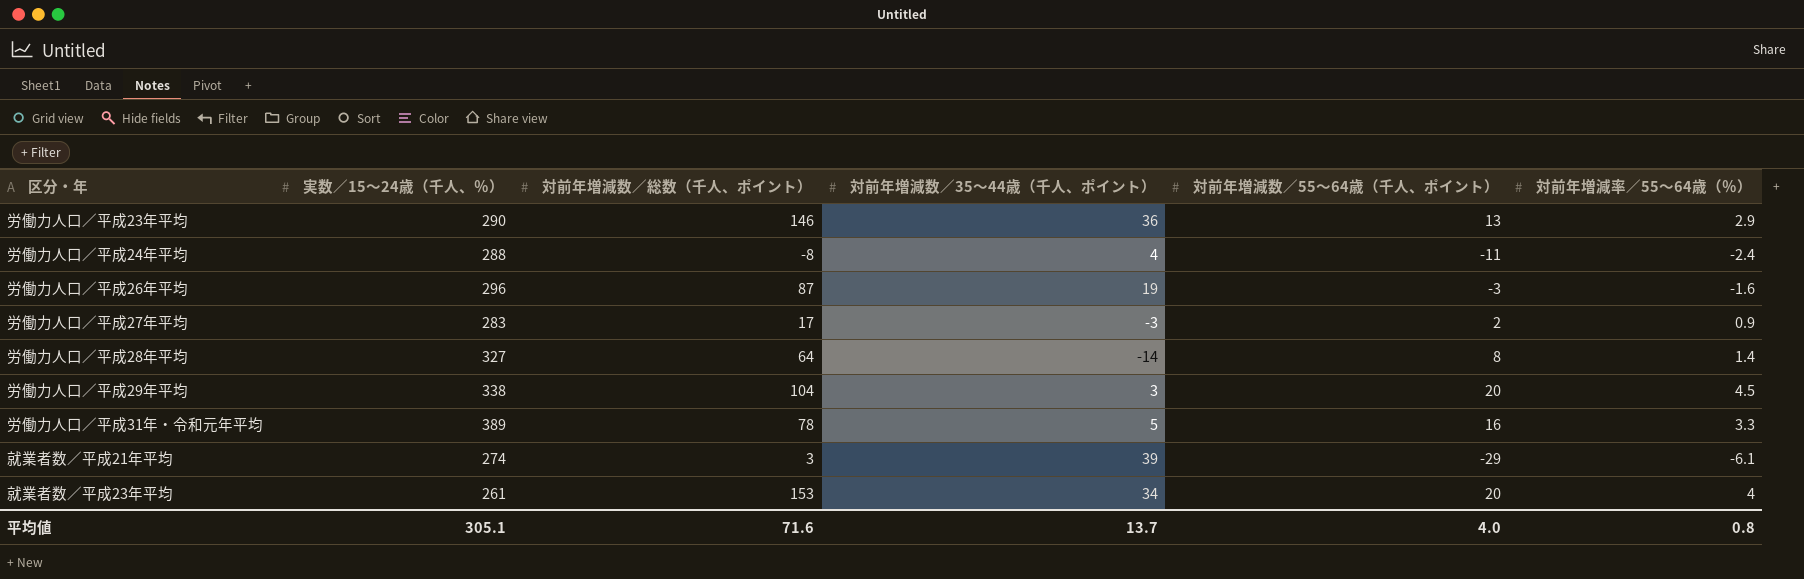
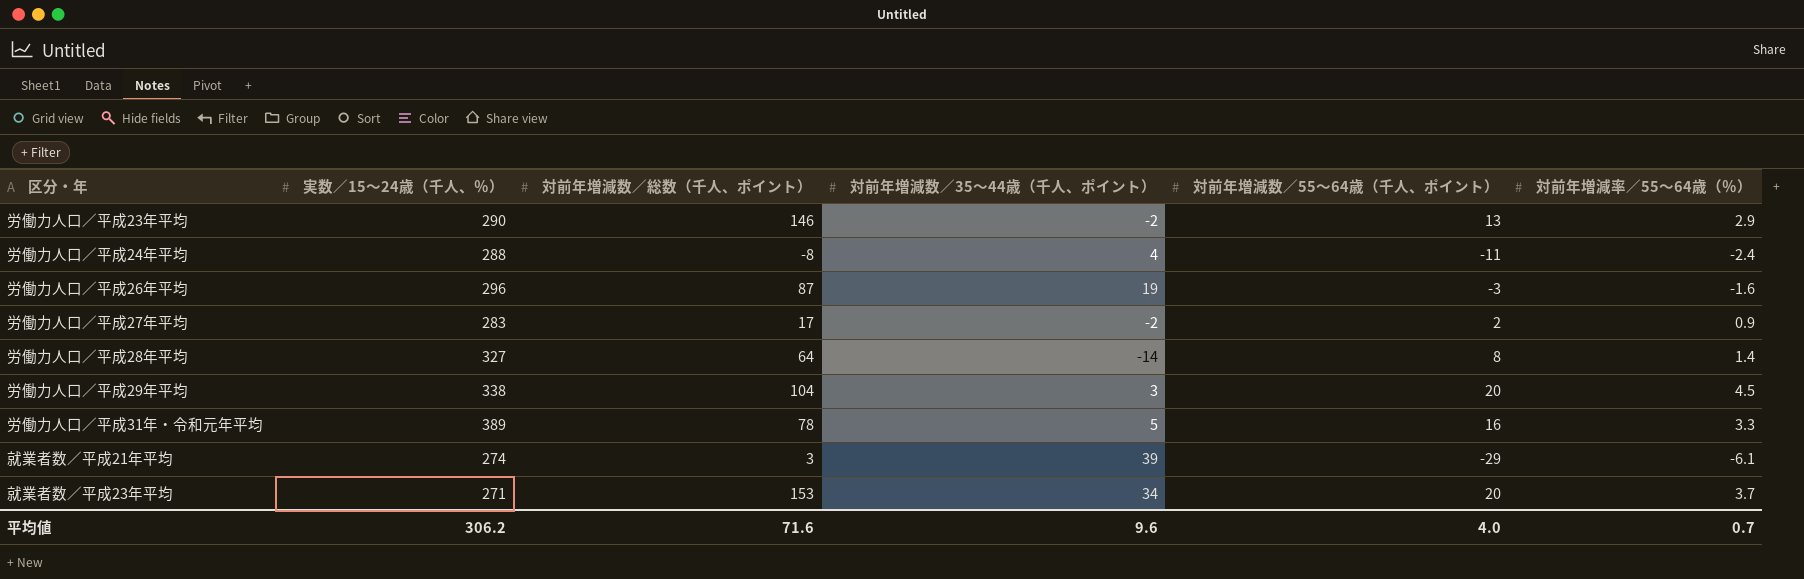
労働力人口／平成23年平均 | 対前年増減数／35～44歳（千人、ポイント）: 36 -> -2
労働力人口／平成27年平均 | 対前年増減数／35～44歳（千人、ポイント）: -3 -> -2
就業者数／平成23年平均 | 実数／15～24歳（千人、％）: 261 -> 271
就業者数／平成23年平均 | 対前年増減率／55～64歳（％）: 4 -> 3.7
平均値 | 実数／15～24歳（千人、％）: 305.1 -> 306.2
平均値 | 対前年増減数／35～44歳（千人、ポイント）: 13.7 -> 9.6
平均値 | 対前年増減率／55～64歳（％）: 0.8 -> 0.7

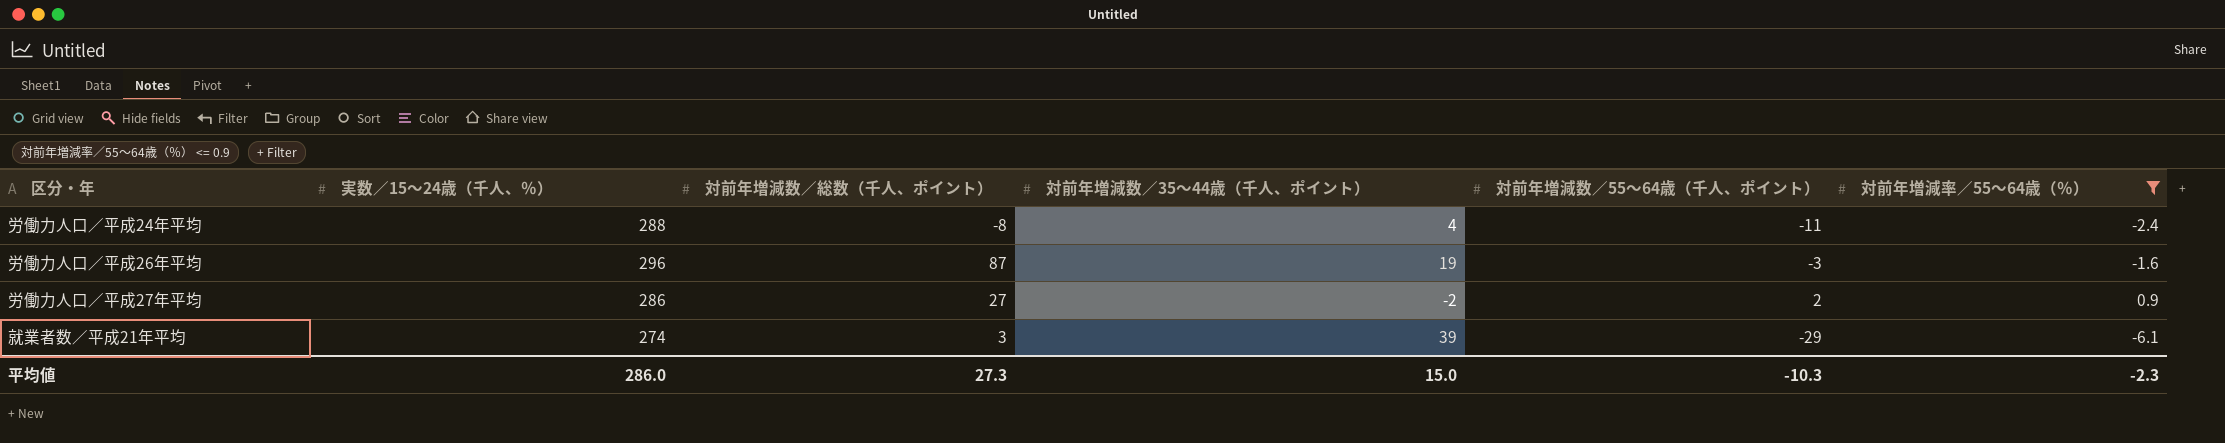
filter: none -> 対前年増減率／55～64歳（％） <= 0.9
労働力人口／平成27年平均 | 実数／15～24歳（千人、％）: 283 -> 286
労働力人口／平成27年平均 | 対前年増減数／総数（千人、ポイント）: 17 -> 27
平均値 | 実数／15～24歳（千人、％）: 306.2 -> 286.0
平均値 | 対前年増減数／総数（千人、ポイント）: 71.6 -> 27.3
平均値 | 対前年増減数／35～44歳（千人、ポイント）: 9.6 -> 15.0
平均値 | 対前年増減数／55～64歳（千人、ポイント）: 4.0 -> -10.3
平均値 | 対前年増減率／55～64歳（％）: 0.7 -> -2.3

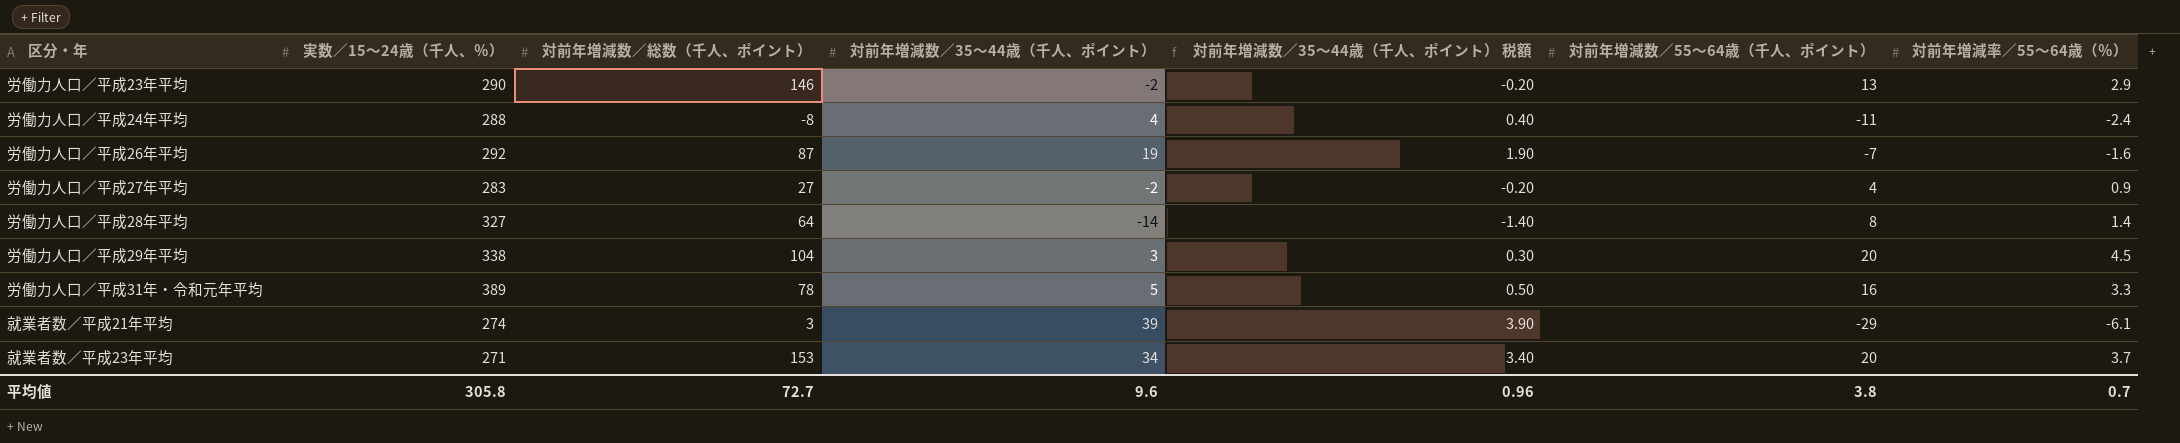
filter: 対前年増減率／55～64歳（％） <= 0.9 -> none
column 対前年増減数／35～44歳（千人、ポイント） 税額 | formula: none -> [対前年増減数／35～44歳（千人、ポイント）] * 0.1
労働力人口／平成26年平均 | 実数／15～24歳（千人、％）: 296 -> 292
労働力人口／平成26年平均 | 対前年増減数／55～64歳（千人、ポイント）: -3 -> -7
労働力人口／平成27年平均 | 実数／15～24歳（千人、％）: 286 -> 283
労働力人口／平成27年平均 | 対前年増減数／55～64歳（千人、ポイント）: 2 -> 4
平均値 | 実数／15～24歳（千人、％）: 286.0 -> 305.8
平均値 | 対前年増減数／総数（千人、ポイント）: 27.3 -> 72.7
平均値 | 対前年増減数／35～44歳（千人、ポイント）: 15.0 -> 9.6
平均値 | 対前年増減数／55～64歳（千人、ポイント）: -10.3 -> 3.8
平均値 | 対前年増減率／55～64歳（％）: -2.3 -> 0.7

